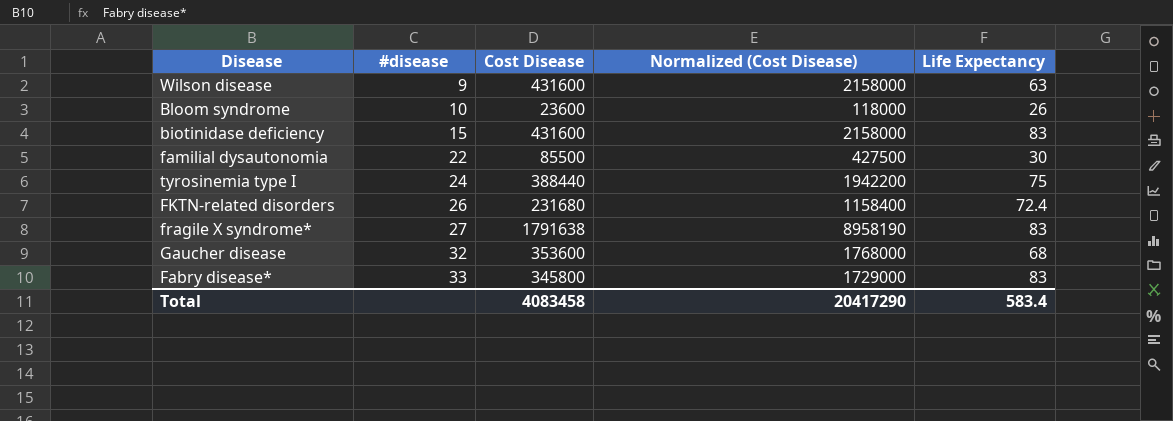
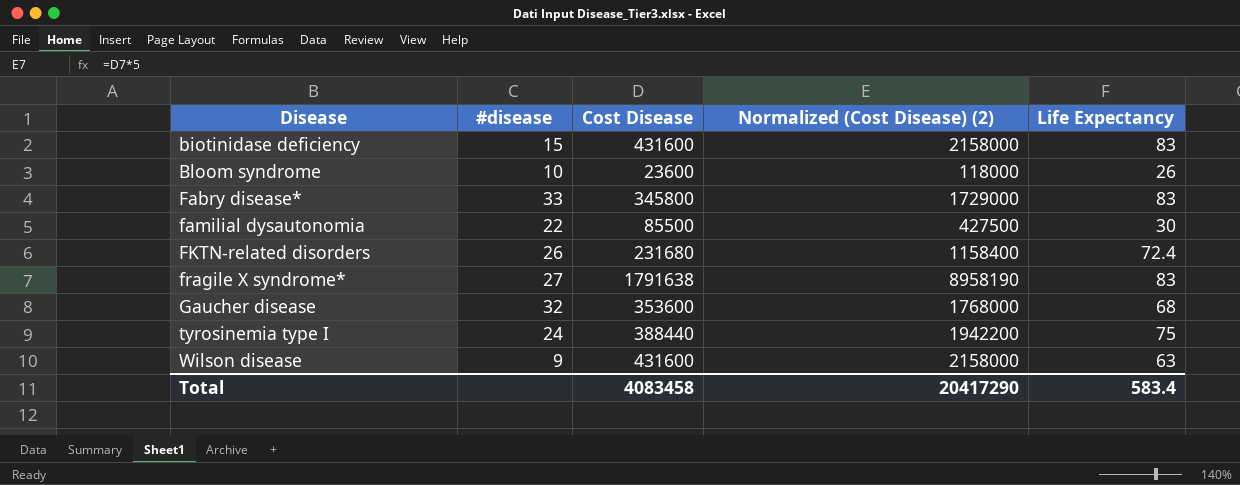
row order: #disease ascending -> Disease ascending
column name: Normalized (Cost Disease) -> Normalized (Cost Disease) (2)

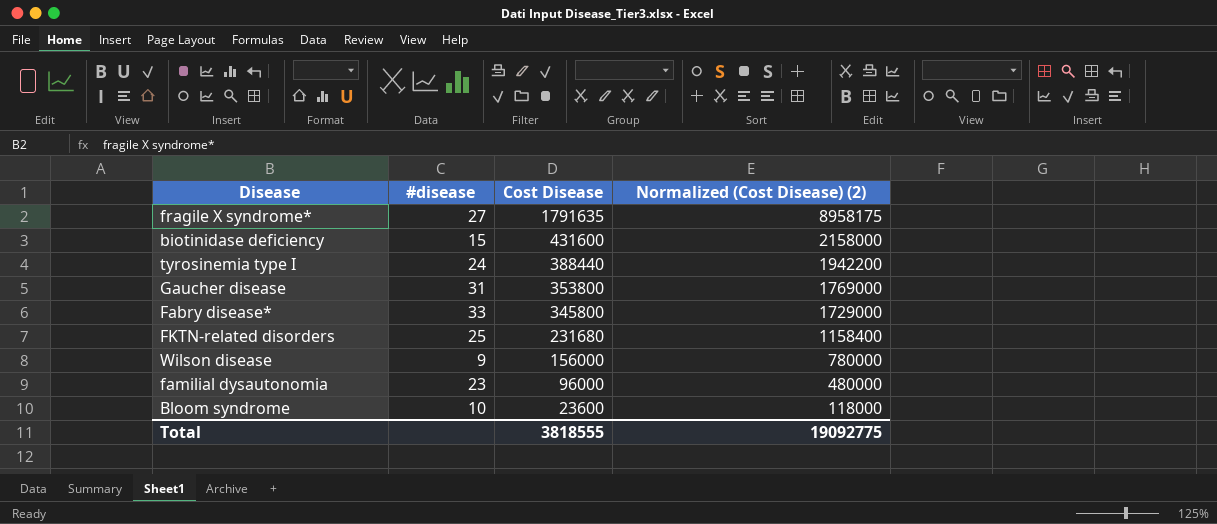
row order: Disease ascending -> Cost Disease descending
column Life Expectancy | position: 5 -> none
fragile X syndrome* | Cost Disease: 1791638 -> 1791635
fragile X syndrome* | Normalized (Cost Disease) (2): 8958190 -> 8958175
Gaucher disease | #disease: 32 -> 31
Gaucher disease | Cost Disease: 353600 -> 353800
Gaucher disease | Normalized (Cost Disease) (2): 1768000 -> 1769000
FKTN-related disorders | #disease: 26 -> 25
Wilson disease | Cost Disease: 431600 -> 156000
Wilson disease | Normalized (Cost Disease) (2): 2158000 -> 780000
familial dysautonomia | #disease: 22 -> 23
familial dysautonomia | Cost Disease: 85500 -> 96000
familial dysautonomia | Normalized (Cost Disease) (2): 427500 -> 480000
Total | Cost Disease: 4083458 -> 3818555
Total | Normalized (Cost Disease) (2): 20417290 -> 19092775

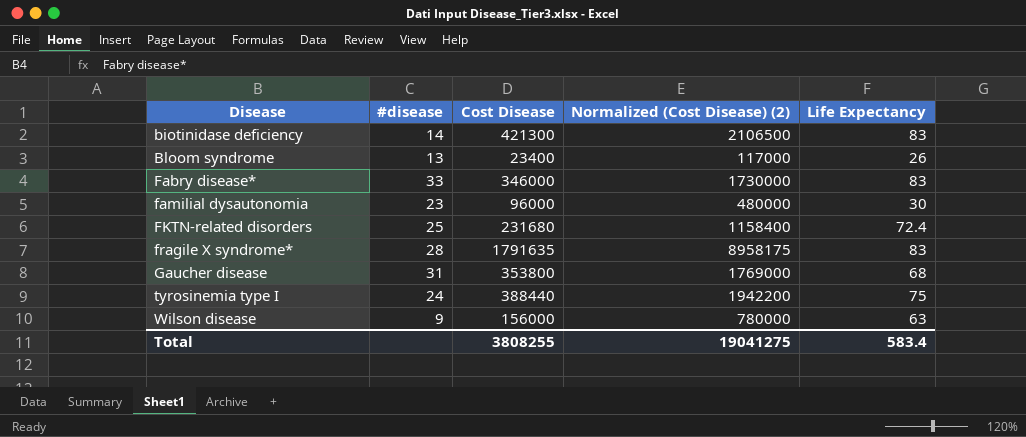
row order: Cost Disease descending -> Disease ascending
column Life Expectancy | position: none -> 5
biotinidase deficiency | #disease: 15 -> 14
biotinidase deficiency | Cost Disease: 431600 -> 421300
biotinidase deficiency | Normalized (Cost Disease) (2): 2158000 -> 2106500
Bloom syndrome | #disease: 10 -> 13
Bloom syndrome | Cost Disease: 23600 -> 23400
Bloom syndrome | Normalized (Cost Disease) (2): 118000 -> 117000
Fabry disease* | Cost Disease: 345800 -> 346000
Fabry disease* | Normalized (Cost Disease) (2): 1729000 -> 1730000
fragile X syndrome* | #disease: 27 -> 28
Total | Cost Disease: 3818555 -> 3808255
Total | Normalized (Cost Disease) (2): 19092775 -> 19041275

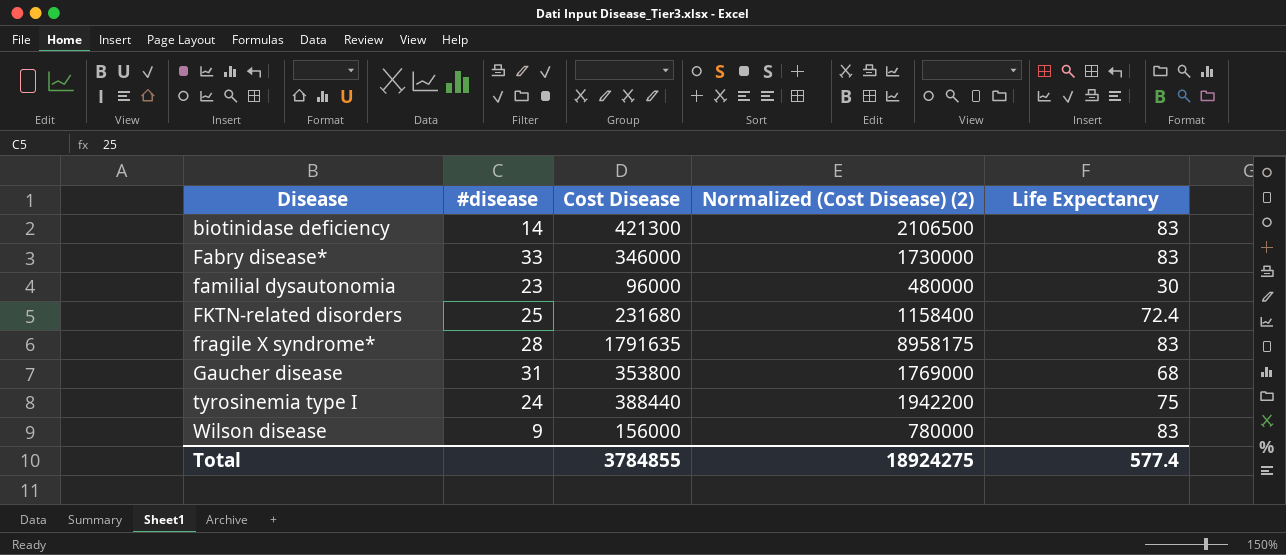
row Bloom syndrome: 13 | 23400 | 117000 | 26 -> none
Wilson disease | Life Expectancy: 63 -> 83
Total | Cost Disease: 3808255 -> 3784855
Total | Normalized (Cost Disease) (2): 19041275 -> 18924275
Total | Life Expectancy: 583.4 -> 577.4

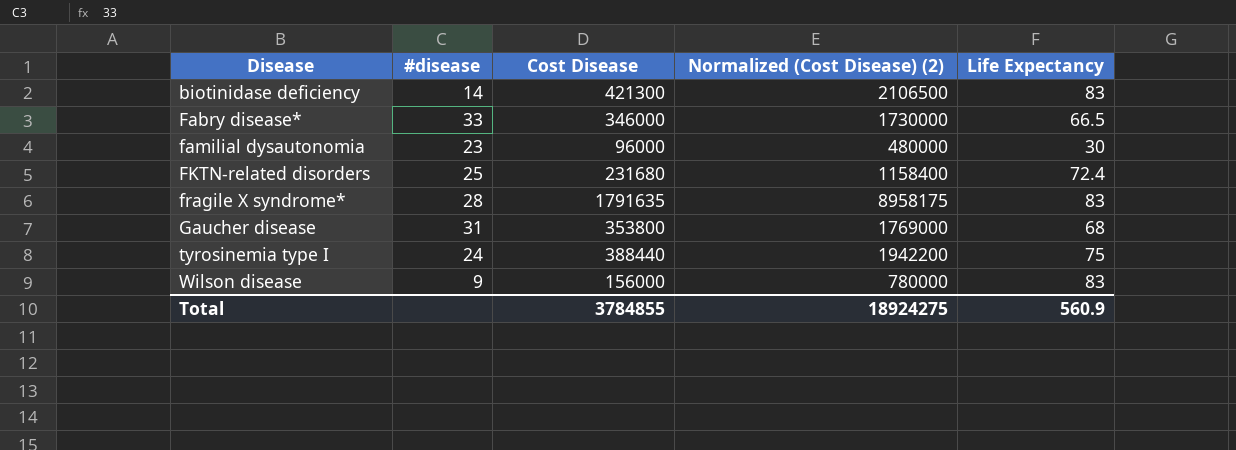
Fabry disease* | Life Expectancy: 83 -> 66.5
Total | Life Expectancy: 577.4 -> 560.9

